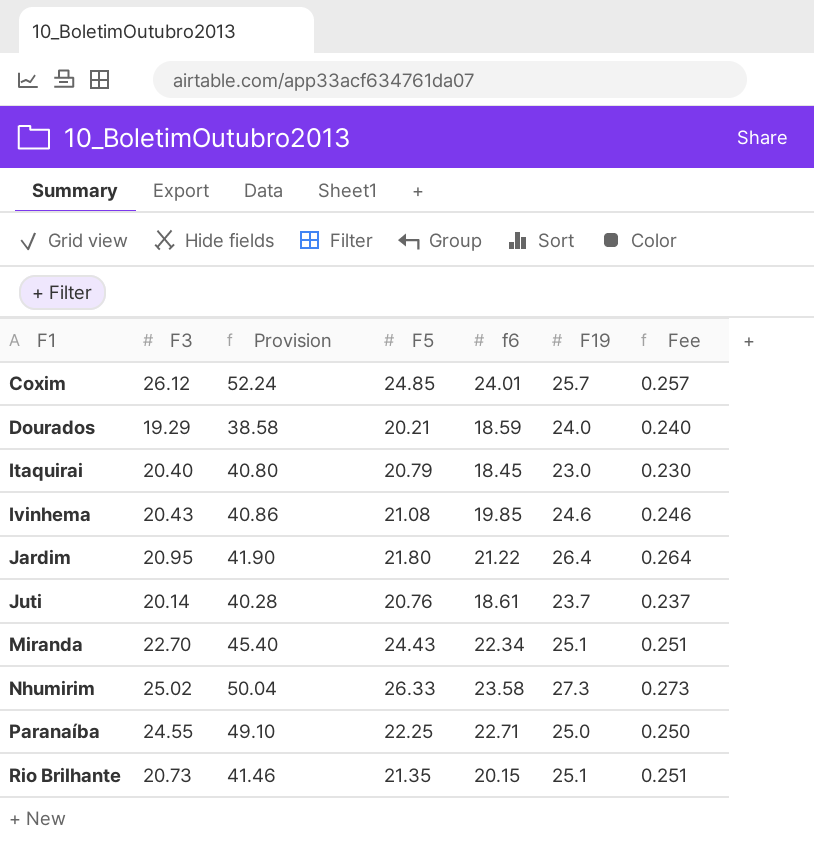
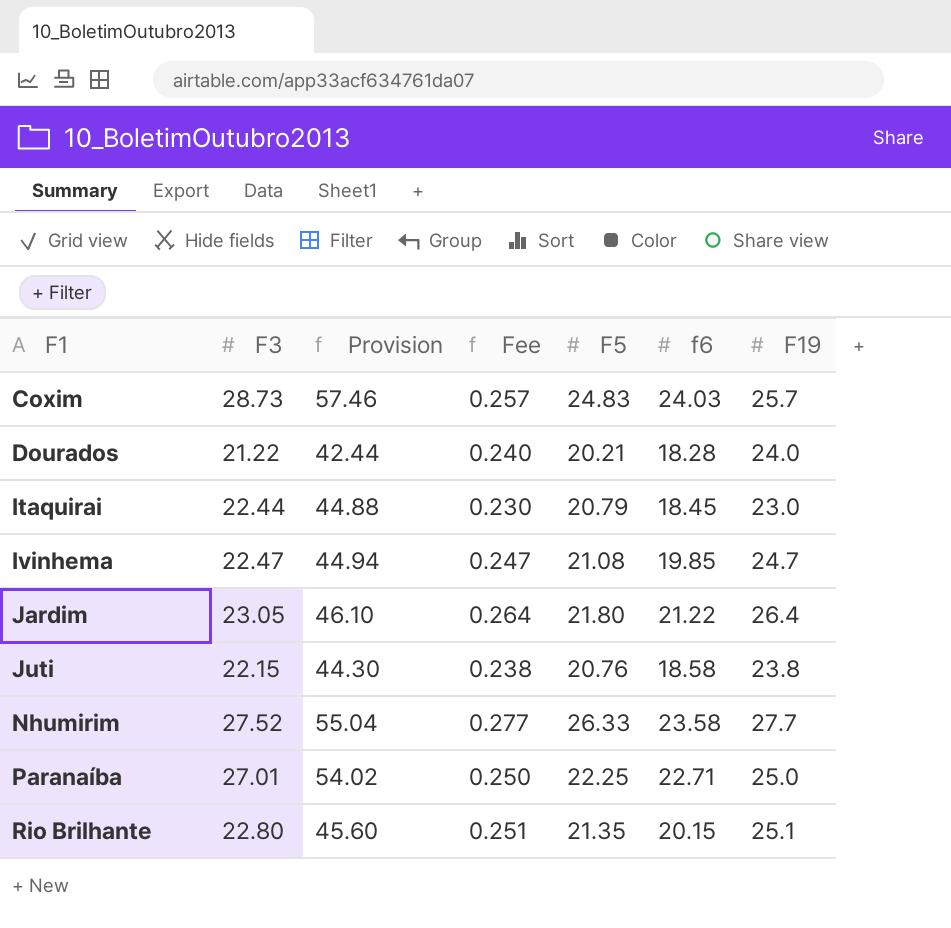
column Fee | position: 7 -> 4
row Miranda: 22.70 | 45.40 | 24.43 | 22.34 | 25.1 | 0.251 -> none
Coxim | F3: 26.12 -> 28.73
Coxim | Provision: 52.24 -> 57.46
Coxim | F5: 24.85 -> 24.83
Coxim | f6: 24.01 -> 24.03
Dourados | F3: 19.29 -> 21.22
Dourados | Provision: 38.58 -> 42.44
Dourados | f6: 18.59 -> 18.28
Itaquirai | F3: 20.40 -> 22.44
Itaquirai | Provision: 40.80 -> 44.88
Ivinhema | F3: 20.43 -> 22.47
Ivinhema | Provision: 40.86 -> 44.94
Ivinhema | Fee: 0.246 -> 0.247
Ivinhema | F19: 24.6 -> 24.7
Jardim | F3: 20.95 -> 23.05
Jardim | Provision: 41.90 -> 46.10
Juti | F3: 20.14 -> 22.15
Juti | Provision: 40.28 -> 44.30
Juti | Fee: 0.237 -> 0.238
Juti | f6: 18.61 -> 18.58
Juti | F19: 23.7 -> 23.8
Nhumirim | F3: 25.02 -> 27.52
Nhumirim | Provision: 50.04 -> 55.04
Nhumirim | Fee: 0.273 -> 0.277
Nhumirim | F19: 27.3 -> 27.7
Paranaíba | F3: 24.55 -> 27.01
Paranaíba | Provision: 49.10 -> 54.02
Rio Brilhante | F3: 20.73 -> 22.80
Rio Brilhante | Provision: 41.46 -> 45.60

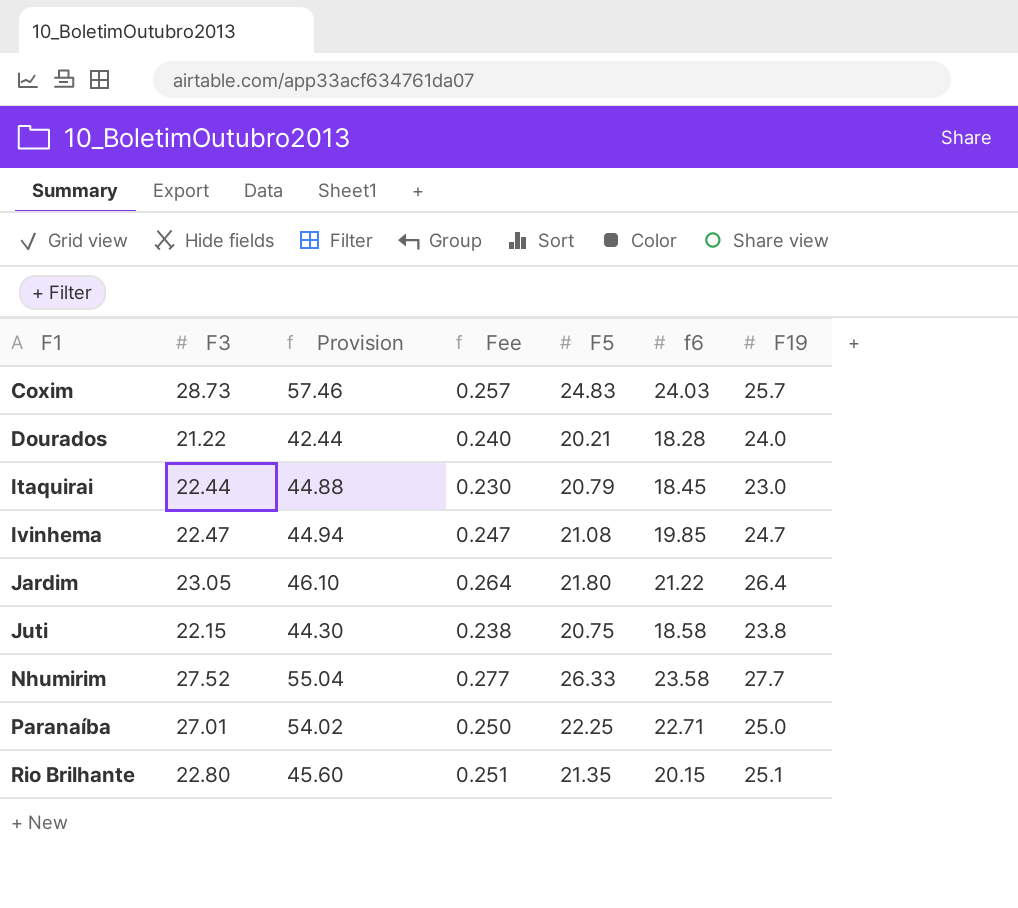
Juti | F5: 20.76 -> 20.75

